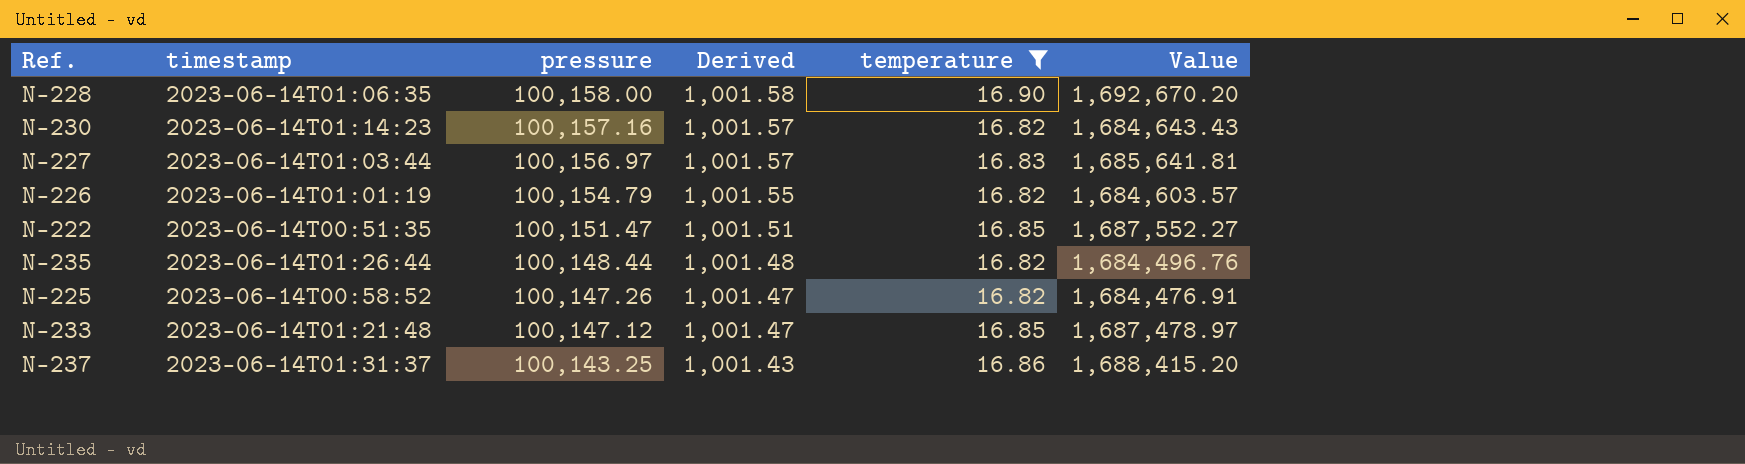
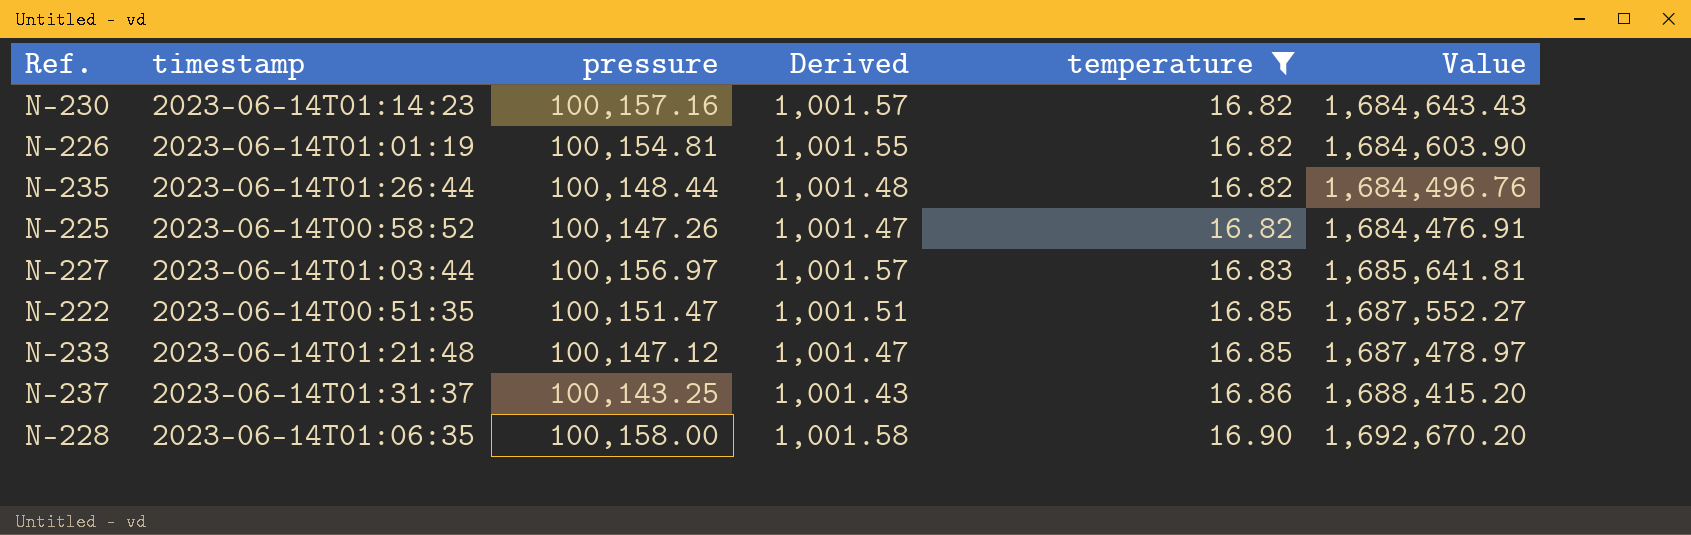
row order: pressure descending -> temperature ascending
N-226 | pressure: 100,154.79 -> 100,154.81
N-226 | Value: 1,684,603.57 -> 1,684,603.90

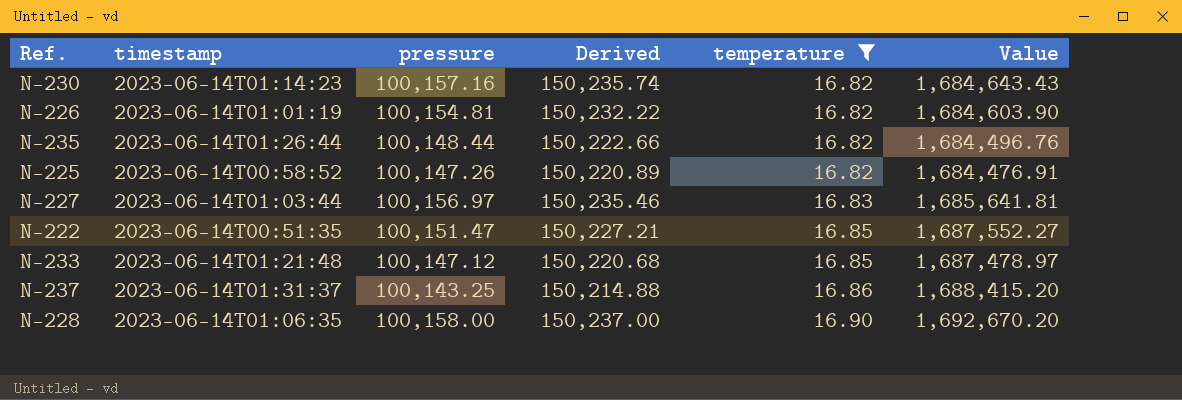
column Derived | formula: [pressure] * 0.01 -> [pressure] * 1.5

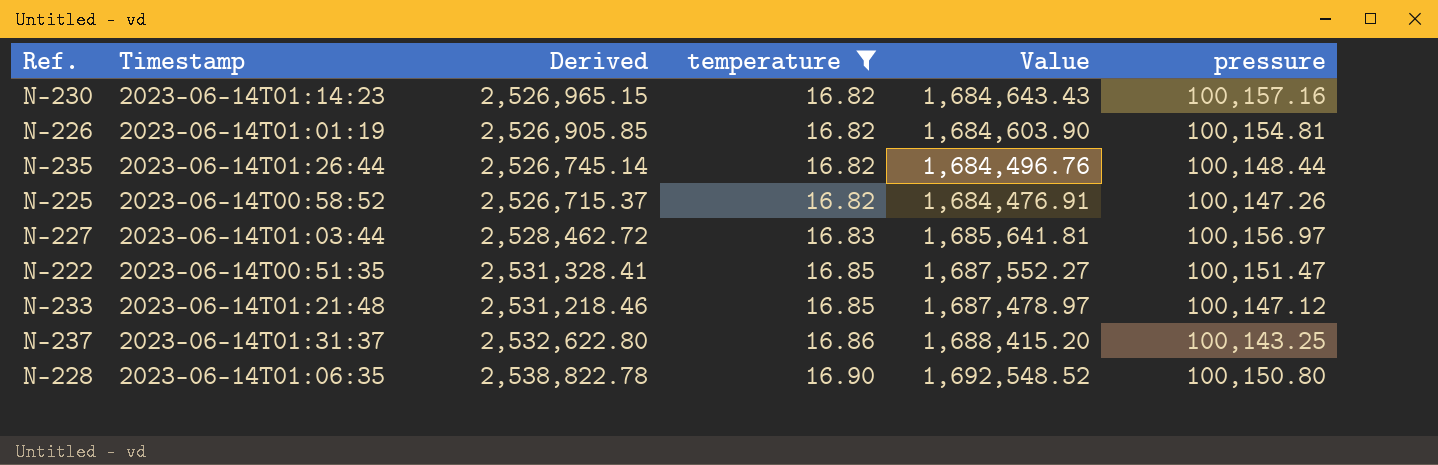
column name: timestamp -> Timestamp
column Derived | formula: [pressure] * 1.5 -> [Value] * 1.5
column pressure | position: 3 -> 6
N-228 | Value: 1,692,670.20 -> 1,692,548.52
N-228 | pressure: 100,158.00 -> 100,150.80

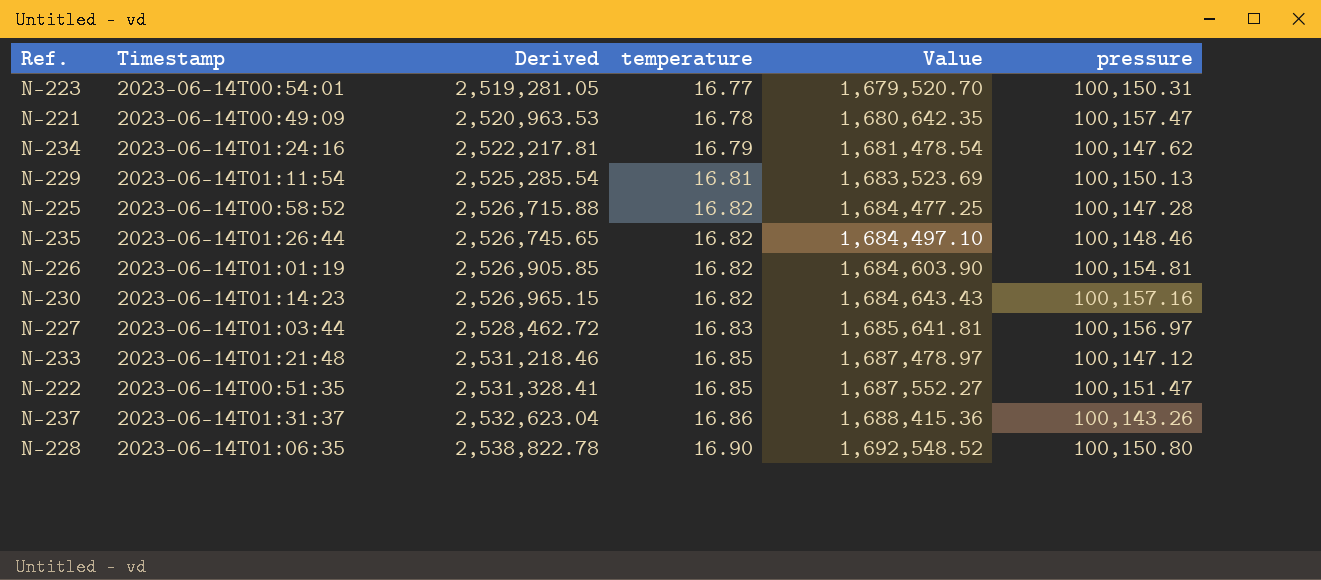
filter: temperature >= 16.82 -> none
row order: temperature ascending -> Derived ascending
N-225 | Derived: 2,526,715.37 -> 2,526,715.88
N-225 | Value: 1,684,476.91 -> 1,684,477.25
N-225 | pressure: 100,147.26 -> 100,147.28
N-235 | Derived: 2,526,745.14 -> 2,526,745.65
N-235 | Value: 1,684,496.76 -> 1,684,497.10
N-235 | pressure: 100,148.44 -> 100,148.46
N-237 | Derived: 2,532,622.80 -> 2,532,623.04
N-237 | Value: 1,688,415.20 -> 1,688,415.36
N-237 | pressure: 100,143.25 -> 100,143.26

